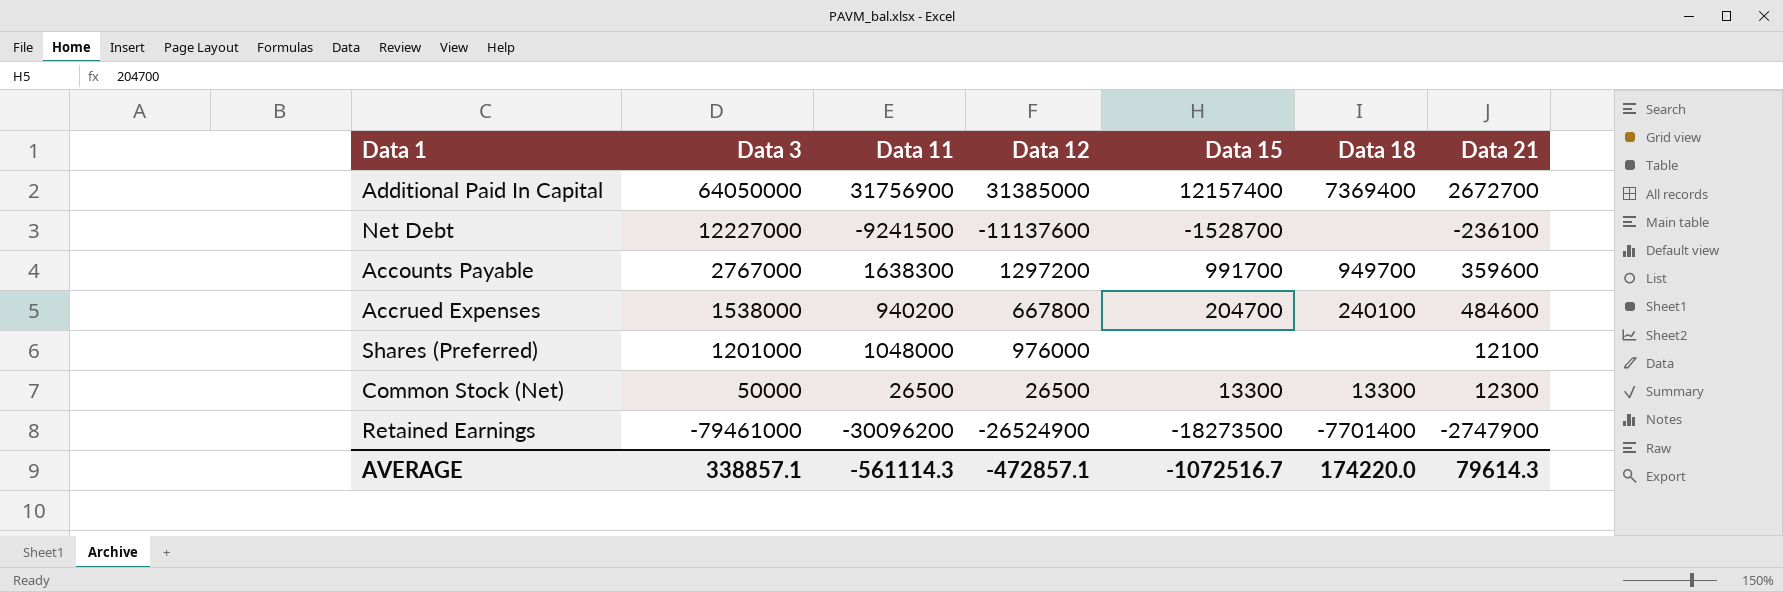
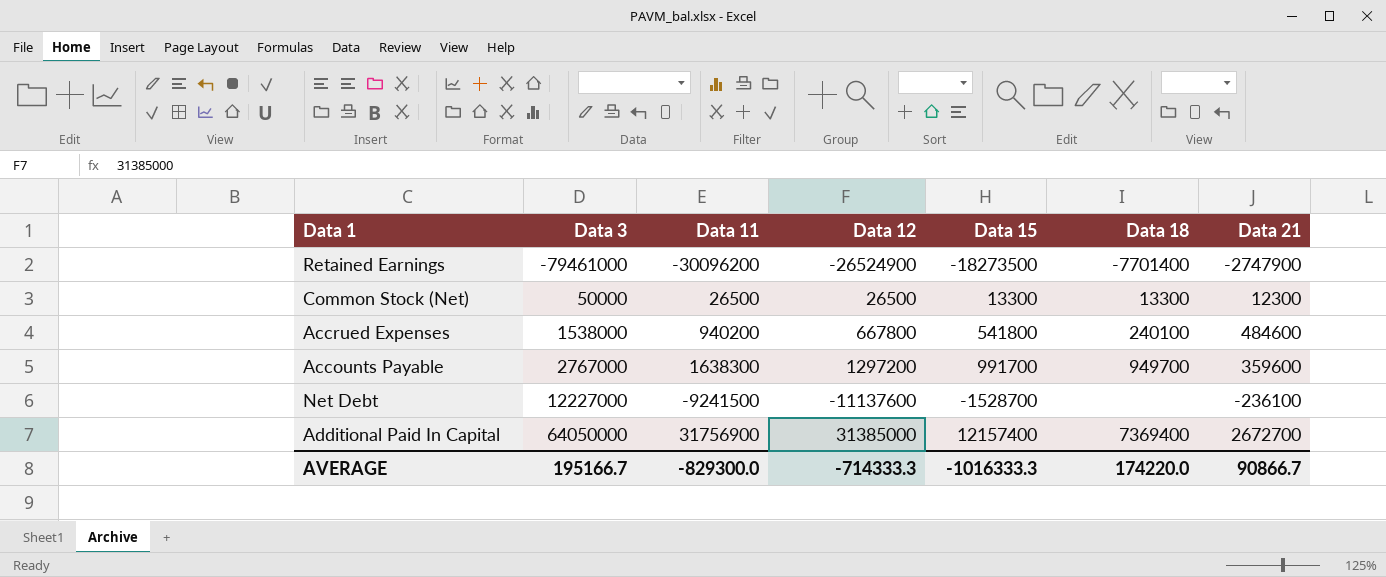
row order: Data 3 descending -> Data 3 ascending
row Shares (Preferred): 1201000 | 1048000 | 976000 | none | none | 12100 -> none
Accrued Expenses | Data 15: 204700 -> 541800
AVERAGE | Data 3: 338857.1 -> 195166.7
AVERAGE | Data 11: -561114.3 -> -829300.0
AVERAGE | Data 12: -472857.1 -> -714333.3
AVERAGE | Data 15: -1072516.7 -> -1016333.3
AVERAGE | Data 21: 79614.3 -> 90866.7

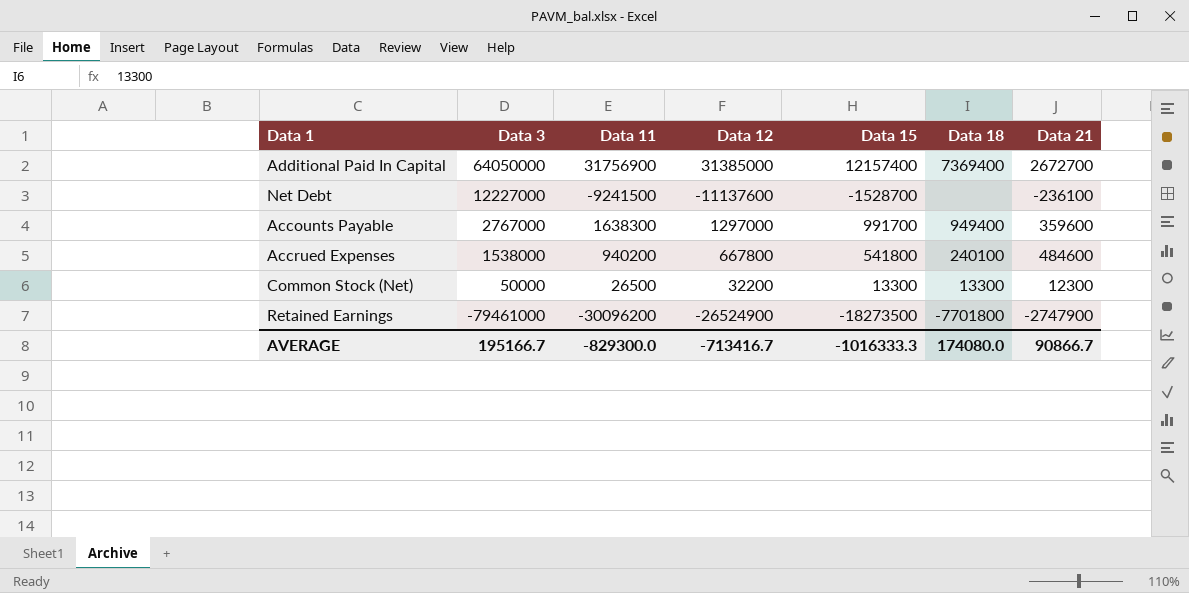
row order: Data 3 ascending -> Data 3 descending
Accounts Payable | Data 12: 1297200 -> 1297000
Accounts Payable | Data 18: 949700 -> 949400
Common Stock (Net) | Data 12: 26500 -> 32200
Retained Earnings | Data 18: -7701400 -> -7701800
AVERAGE | Data 12: -714333.3 -> -713416.7
AVERAGE | Data 18: 174220.0 -> 174080.0

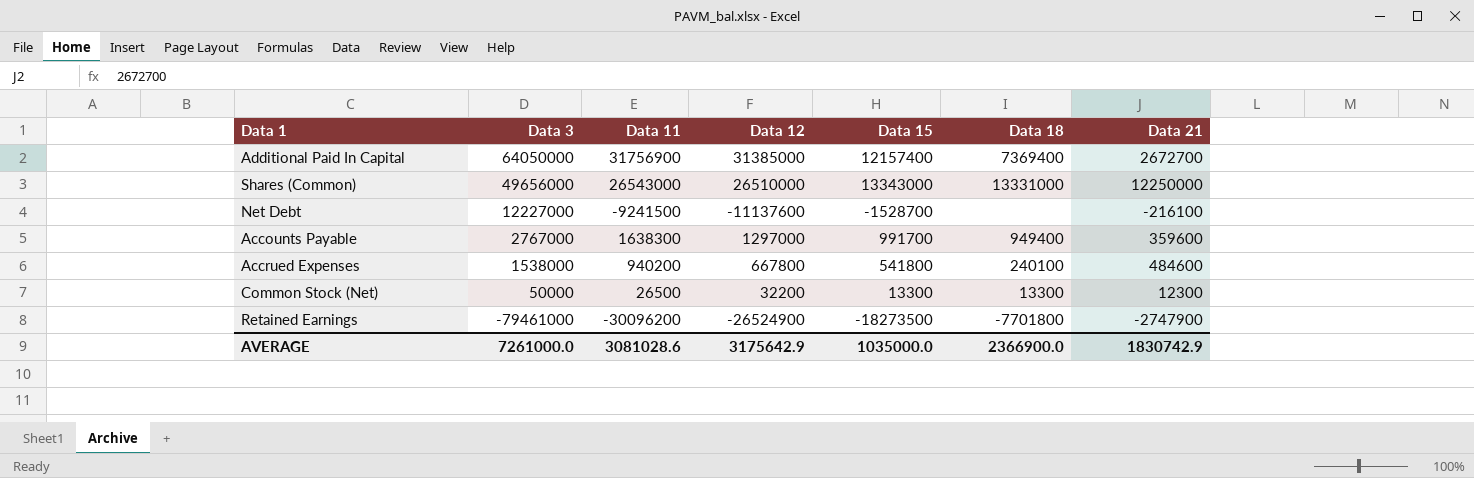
row Shares (Common): none -> 49656000 | 26543000 | 26510000 | 13343000 | 13331000 | 12250000
Net Debt | Data 21: -236100 -> -216100
AVERAGE | Data 3: 195166.7 -> 7261000.0
AVERAGE | Data 11: -829300.0 -> 3081028.6
AVERAGE | Data 12: -713416.7 -> 3175642.9
AVERAGE | Data 15: -1016333.3 -> 1035000.0
AVERAGE | Data 18: 174080.0 -> 2366900.0
AVERAGE | Data 21: 90866.7 -> 1830742.9

